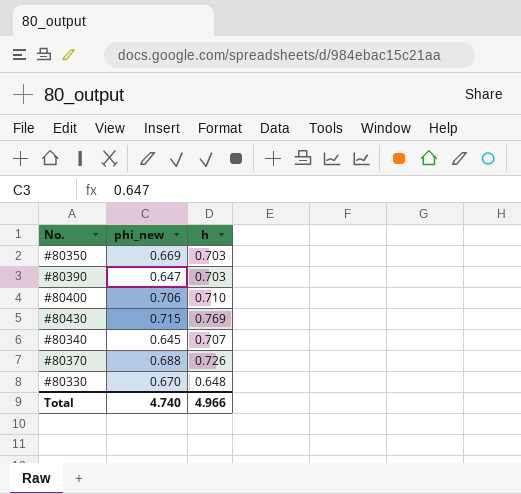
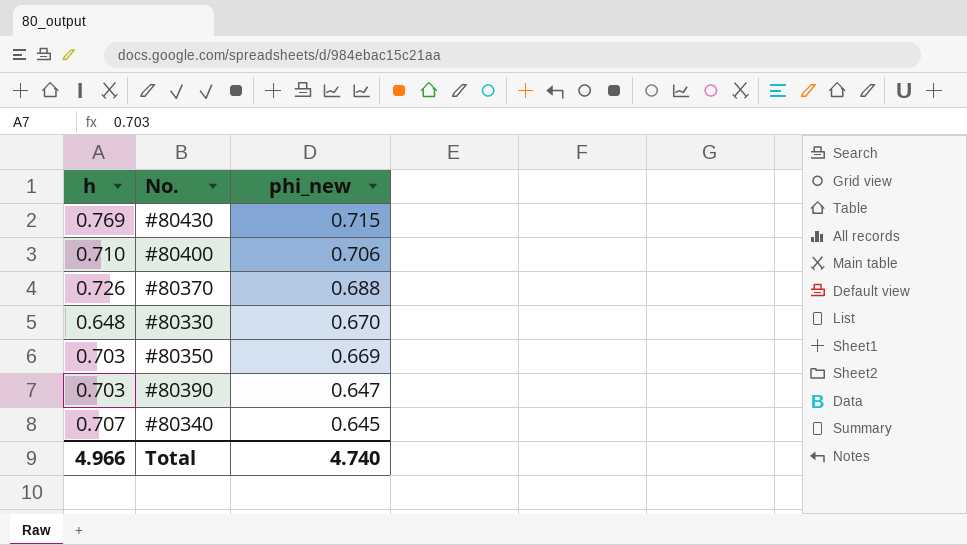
row order: none -> phi_new descending
column h | position: 3 -> 1

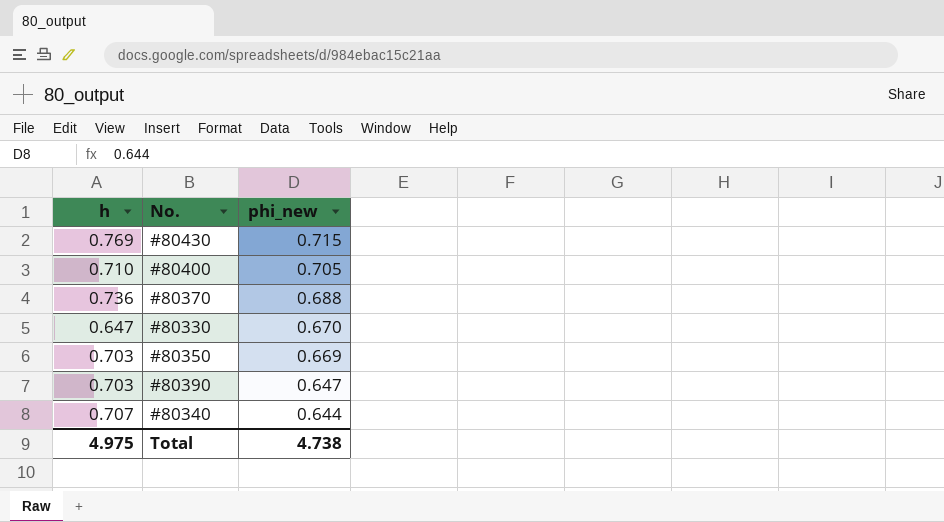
#80400 | phi_new: 0.706 -> 0.705
#80370 | h: 0.726 -> 0.736
#80330 | h: 0.648 -> 0.647
#80340 | phi_new: 0.645 -> 0.644
Total | h: 4.966 -> 4.975
Total | phi_new: 4.740 -> 4.738

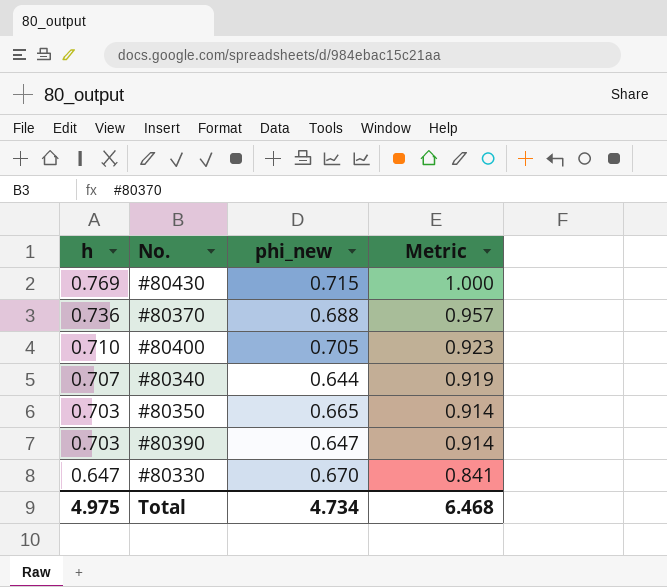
row order: phi_new descending -> h descending
column Metric | formula: none -> [h] * 1.3
#80350 | phi_new: 0.669 -> 0.665
Total | phi_new: 4.738 -> 4.734

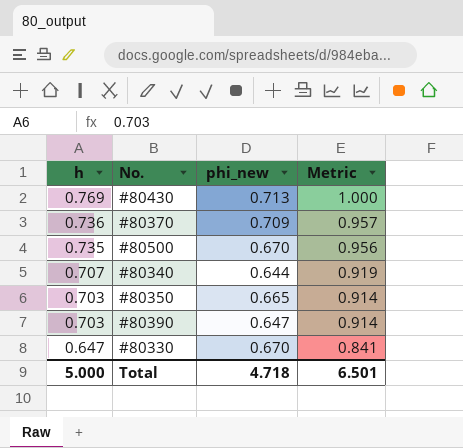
row #80400: 0.710 | 0.705 | 0.923 -> none
#80430 | phi_new: 0.715 -> 0.713
#80370 | phi_new: 0.688 -> 0.709
row #80500: none -> 0.735 | 0.670 | 0.956
Total | h: 4.975 -> 5.000
Total | phi_new: 4.734 -> 4.718
Total | Metric: 6.468 -> 6.501

